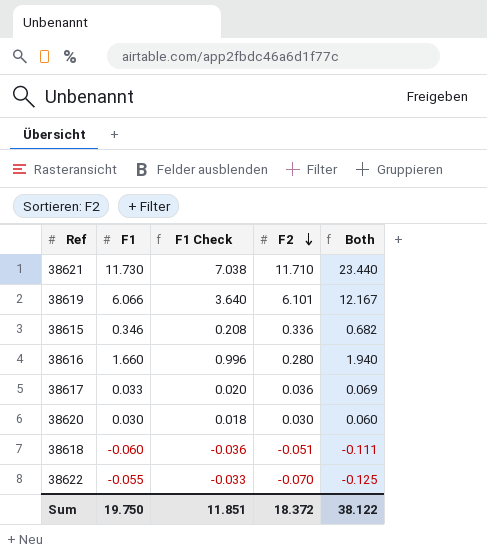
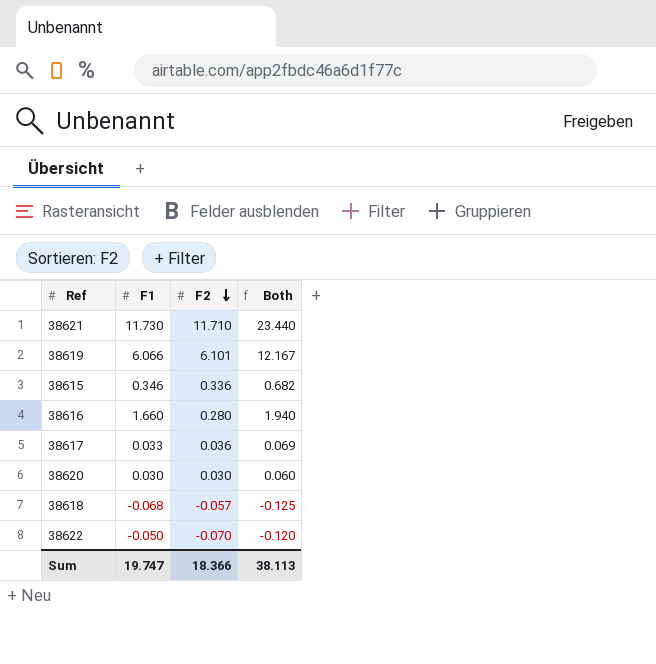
column F1 Check | formula: [F1] * 0.6 -> none
38618 | F1: -0.060 -> -0.068
38618 | F2: -0.051 -> -0.057
38618 | Both: -0.111 -> -0.125
38622 | F1: -0.055 -> -0.050
38622 | Both: -0.125 -> -0.120
Sum | F1: 19.750 -> 19.747
Sum | F2: 18.372 -> 18.366
Sum | Both: 38.122 -> 38.113

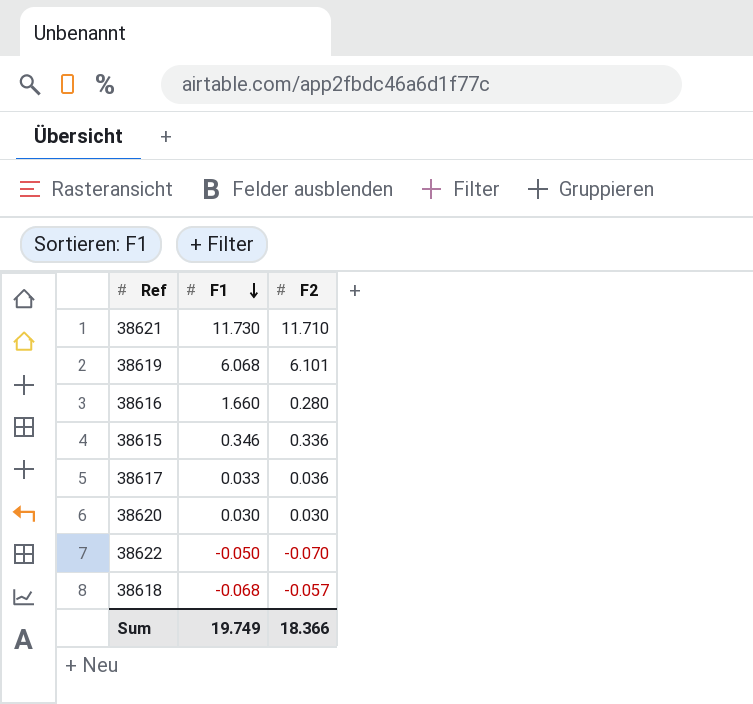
row order: F2 descending -> F1 descending
column Both | formula: [F1] + [F2] -> none
38619 | F1: 6.066 -> 6.068
Sum | F1: 19.747 -> 19.749

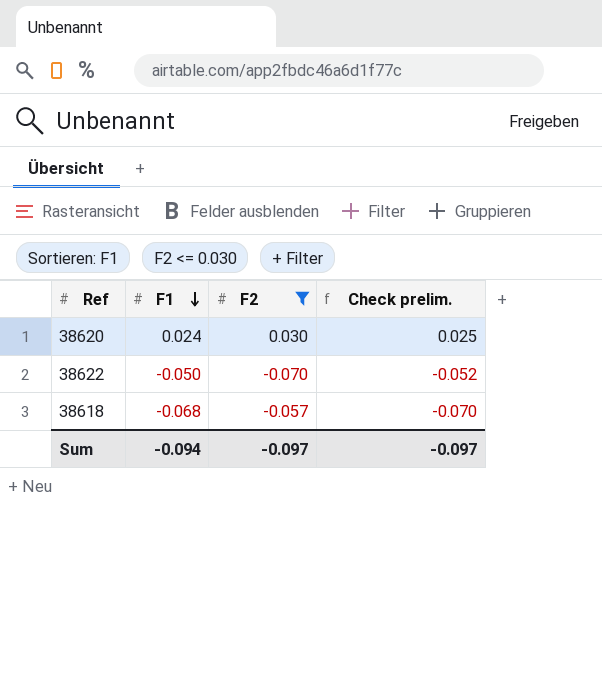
filter: none -> F2 <= 0.030
column Check prelim. | formula: none -> [F1] * 1.03
38620 | F1: 0.030 -> 0.024
Sum | F1: 19.749 -> -0.094
Sum | F2: 18.366 -> -0.097

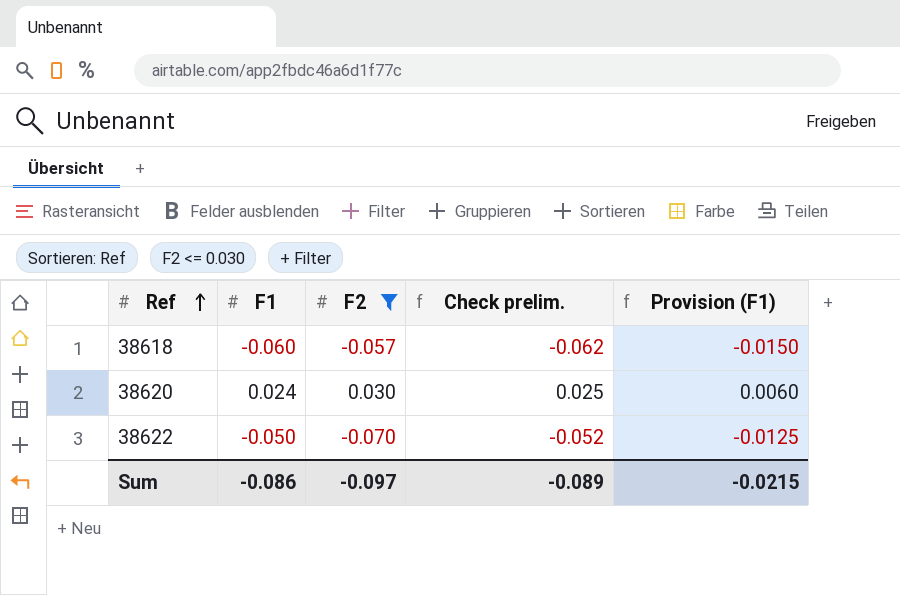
row order: F1 descending -> Ref ascending
column Provision (F1) | formula: none -> [F1] * 0.25
38618 | F1: -0.068 -> -0.060
38618 | Check prelim.: -0.070 -> -0.062
Sum | F1: -0.094 -> -0.086
Sum | Check prelim.: -0.097 -> -0.089

